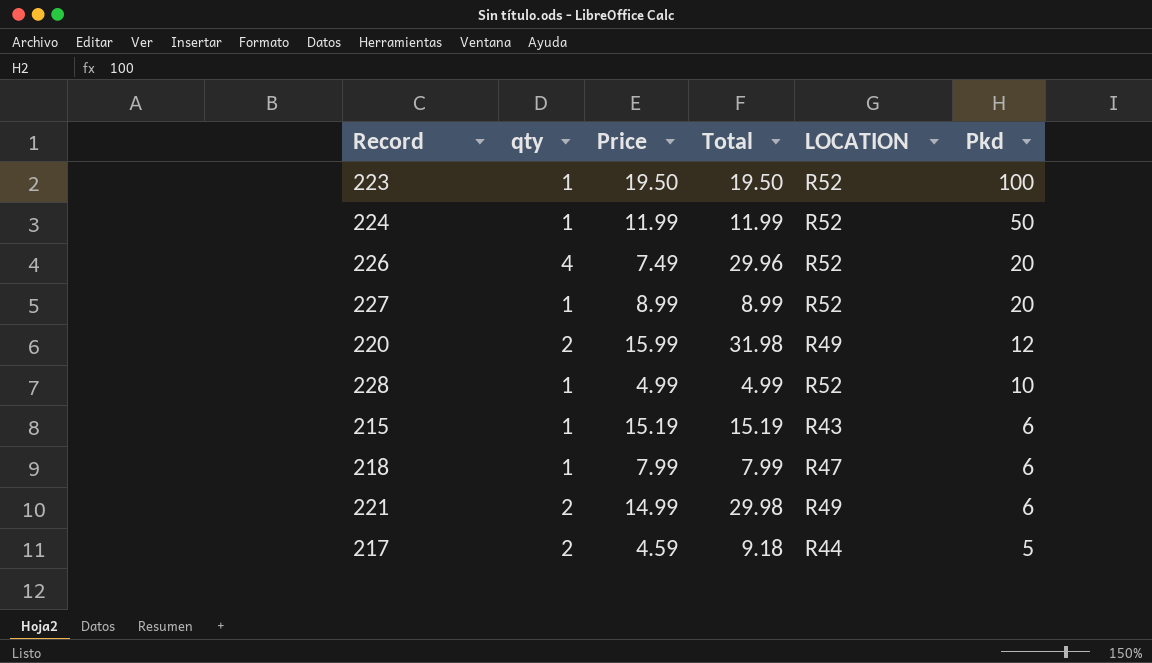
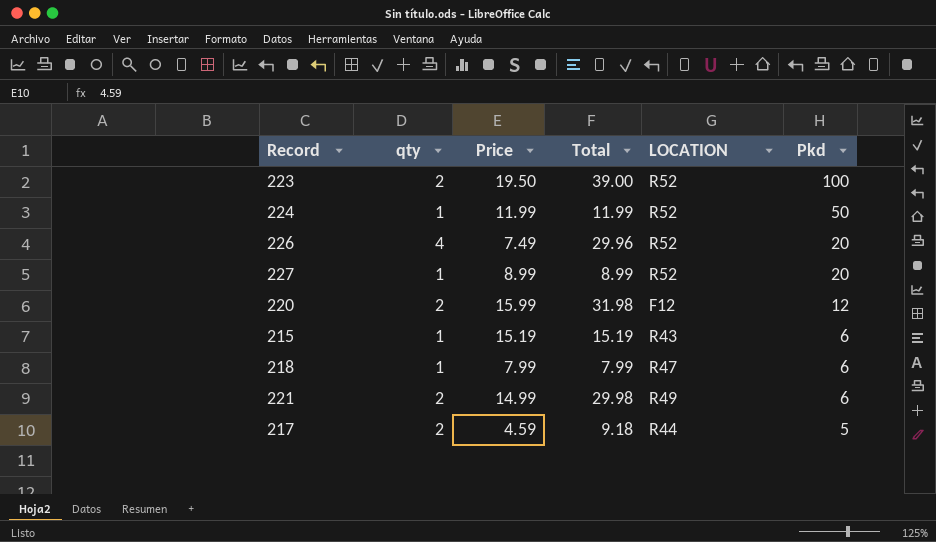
row 228: 1 | 4.99 | 4.99 | R52 | 10 -> none
223 | qty: 1 -> 2
223 | Total: 19.50 -> 39.00
220 | LOCATION: R49 -> F12

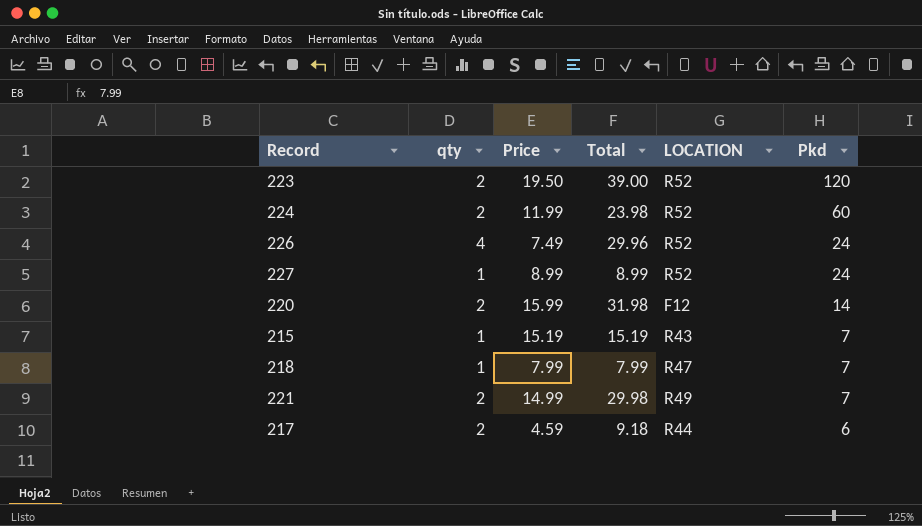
223 | Pkd: 100 -> 120
224 | qty: 1 -> 2
224 | Total: 11.99 -> 23.98
224 | Pkd: 50 -> 60
226 | Pkd: 20 -> 24
227 | Pkd: 20 -> 24
220 | Pkd: 12 -> 14
215 | Pkd: 6 -> 7
218 | Pkd: 6 -> 7
221 | Pkd: 6 -> 7
217 | Pkd: 5 -> 6

